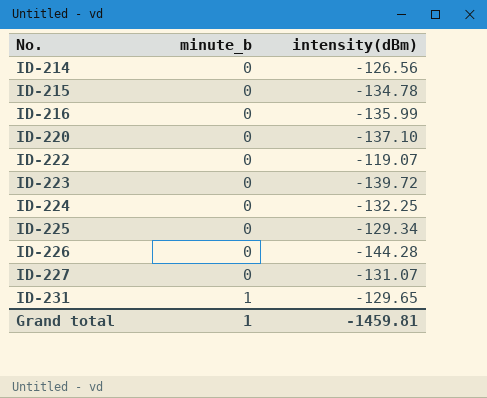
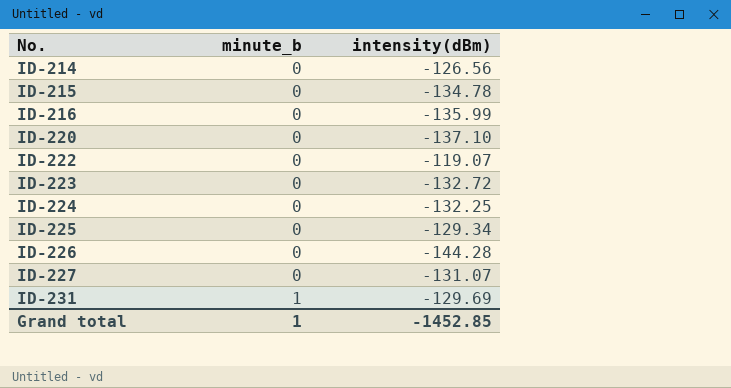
ID-223 | intensity(dBm): -139.72 -> -132.72
ID-231 | intensity(dBm): -129.65 -> -129.69
Grand total | intensity(dBm): -1459.81 -> -1452.85

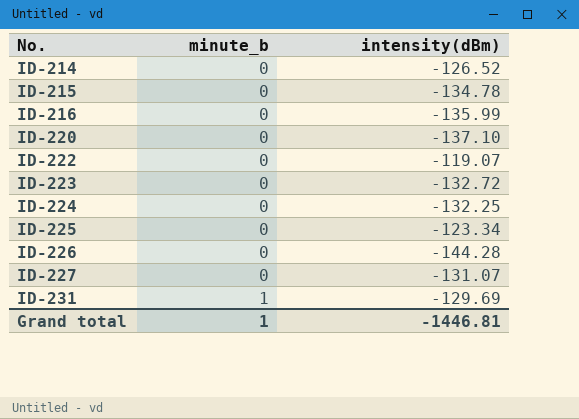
ID-214 | intensity(dBm): -126.56 -> -126.52
ID-225 | intensity(dBm): -129.34 -> -123.34
Grand total | intensity(dBm): -1452.85 -> -1446.81

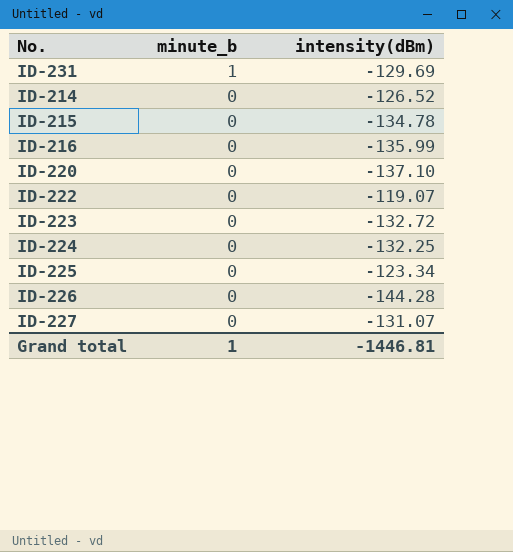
row order: No. ascending -> minute_b descending

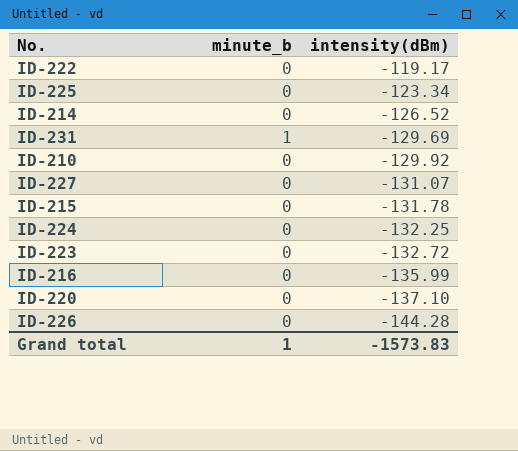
row order: minute_b descending -> intensity(dBm) descending
ID-222 | intensity(dBm): -119.07 -> -119.17
row ID-210: none -> 0 | -129.92
ID-215 | intensity(dBm): -134.78 -> -131.78
Grand total | intensity(dBm): -1446.81 -> -1573.83

